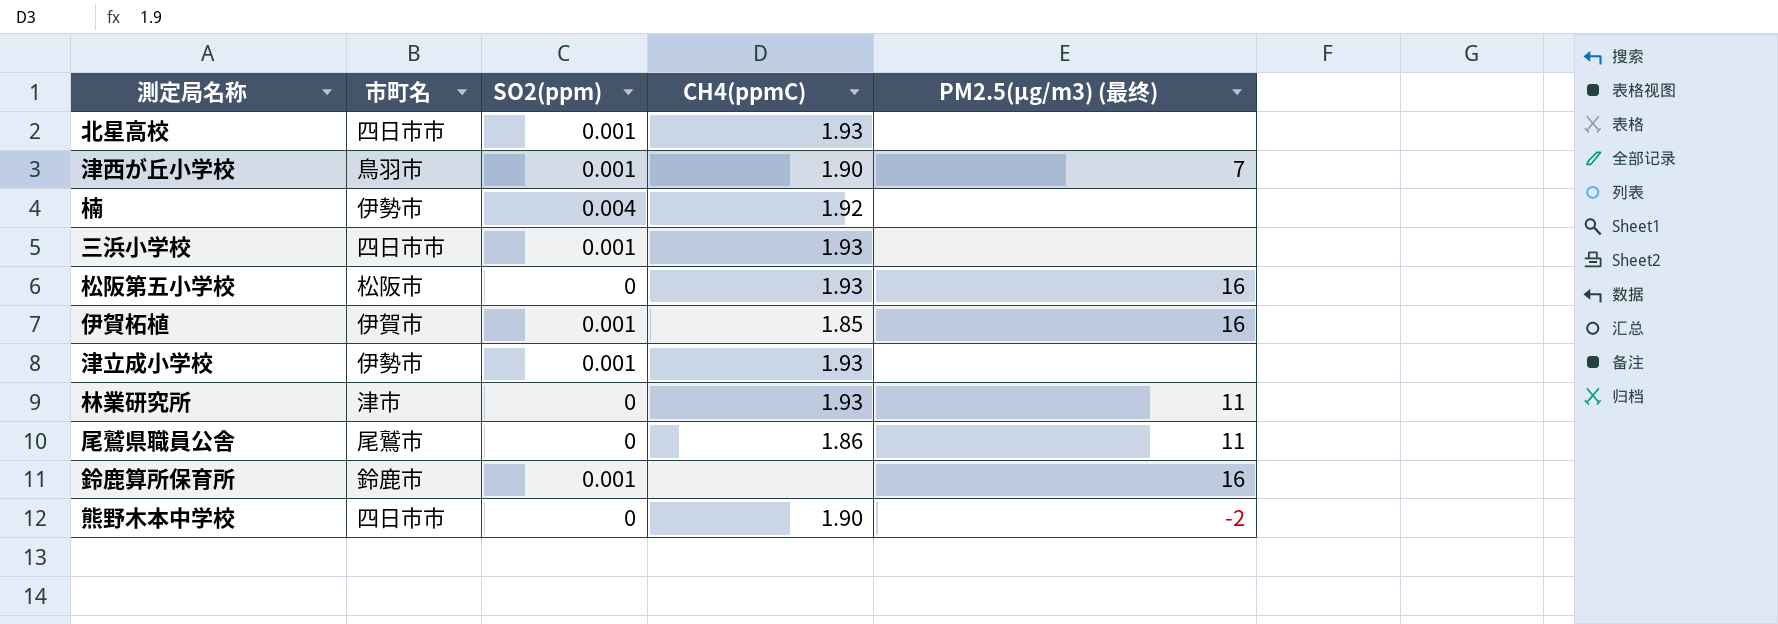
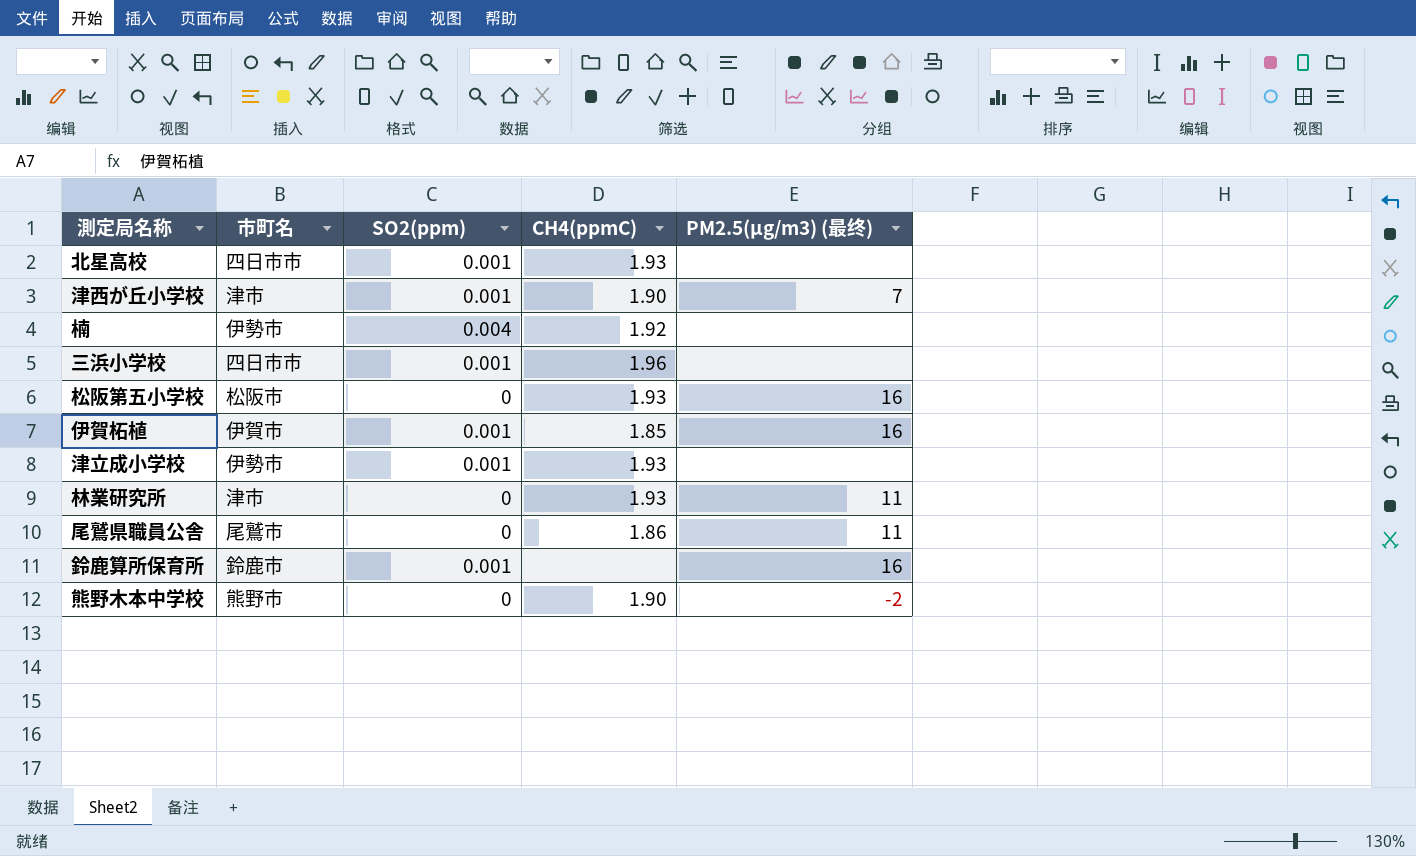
津西が丘小学校 | 市町名: 鳥羽市 -> 津市
三浜小学校 | CH4(ppmC): 1.93 -> 1.96
熊野木本中学校 | 市町名: 四日市市 -> 熊野市

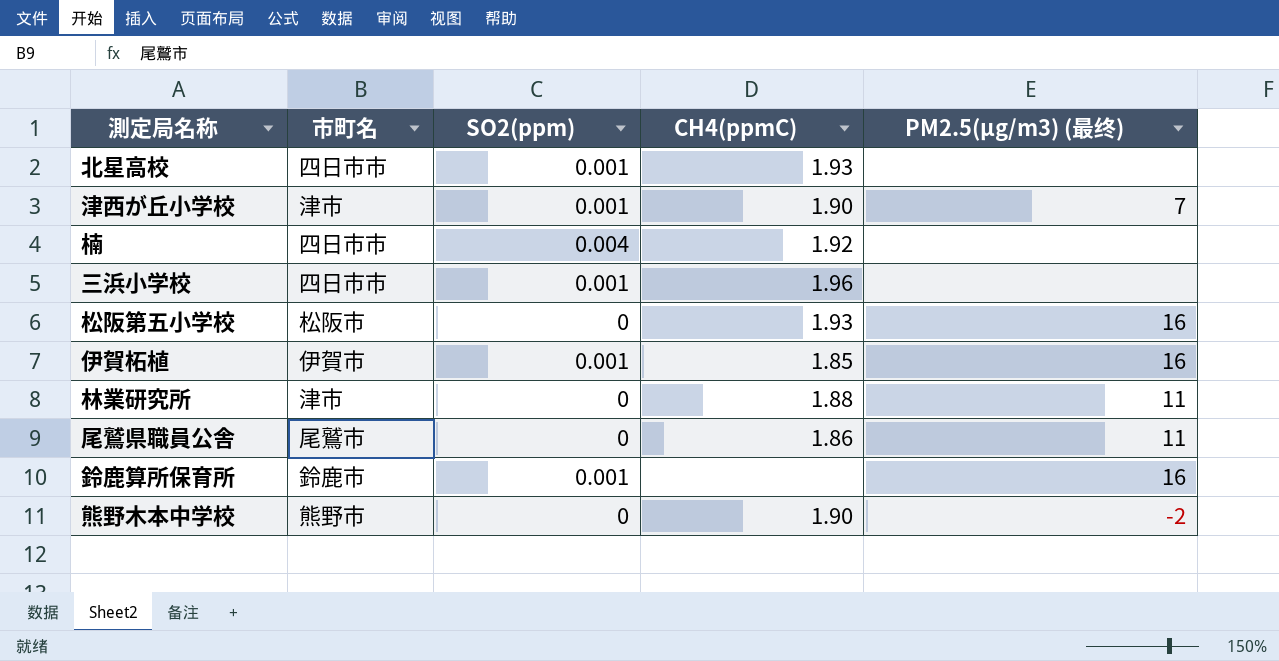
row 津立成小学校: 伊勢市 | 0.001 | 1.93 | none -> none
楠 | 市町名: 伊勢市 -> 四日市市
林業研究所 | CH4(ppmC): 1.93 -> 1.88

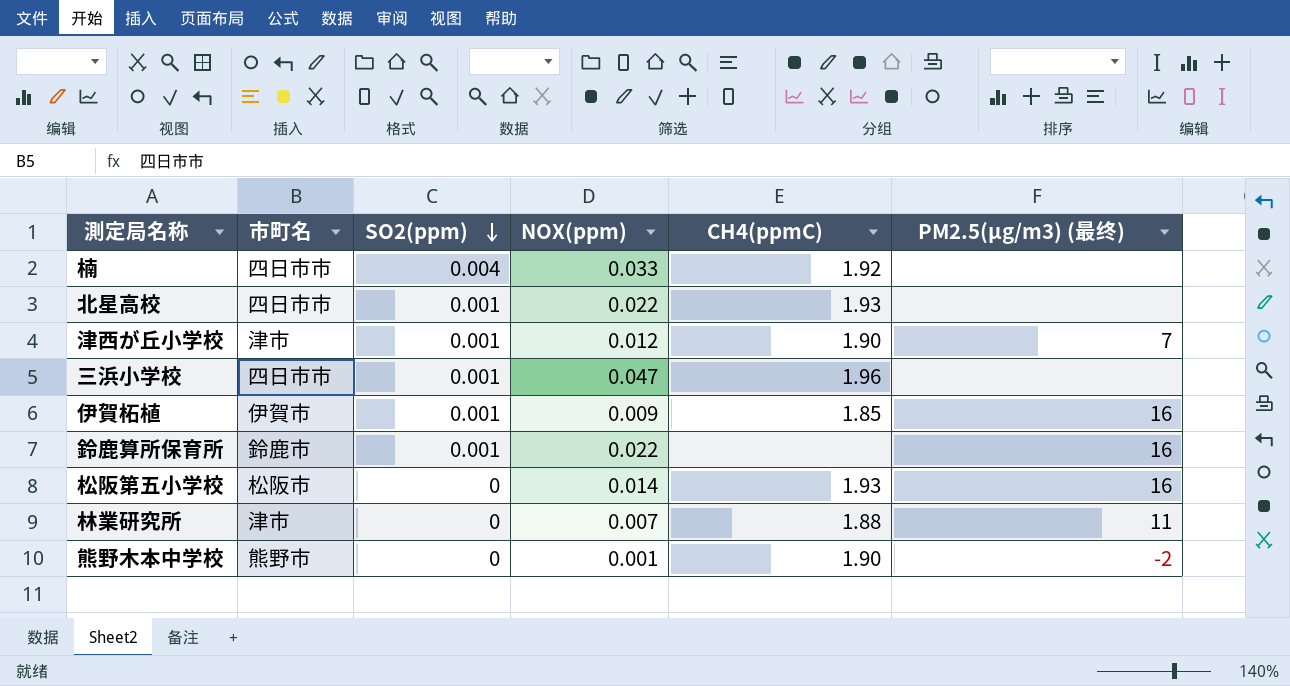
row order: none -> SO2(ppm) descending
column NOX(ppm) | position: none -> 4
row 尾鷲県職員公舎: 尾鷲市 | 0 | 1.86 | 11 -> none

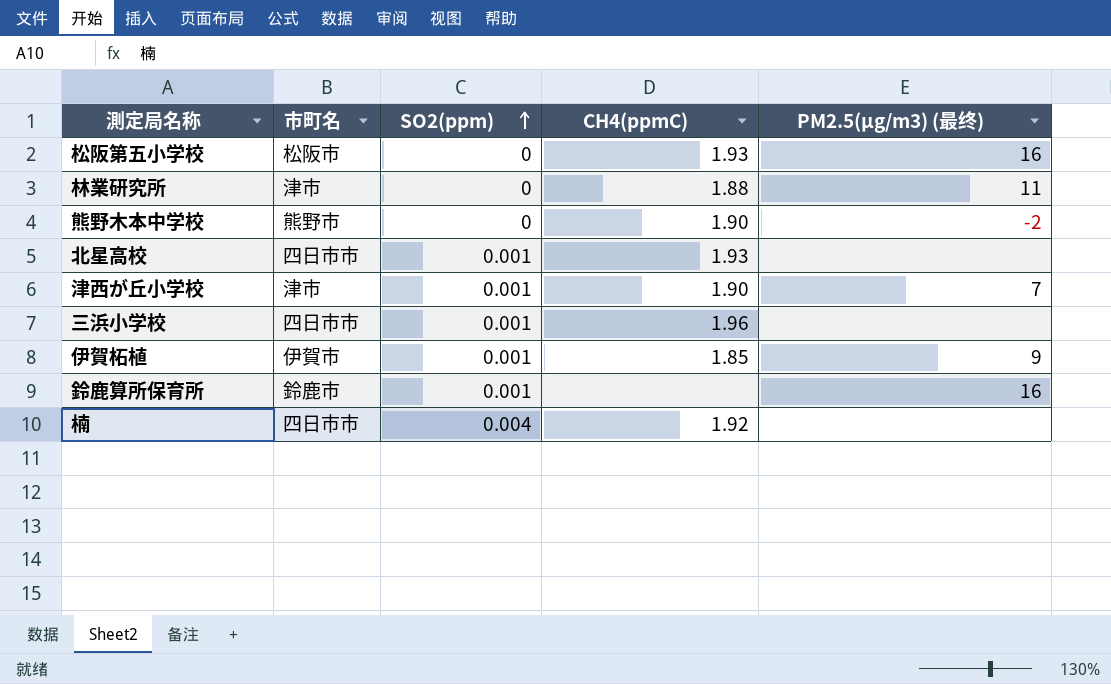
row order: SO2(ppm) descending -> SO2(ppm) ascending
column NOX(ppm) | position: 4 -> none
伊賀柘植 | PM2.5(μg/m3) (最终): 16 -> 9

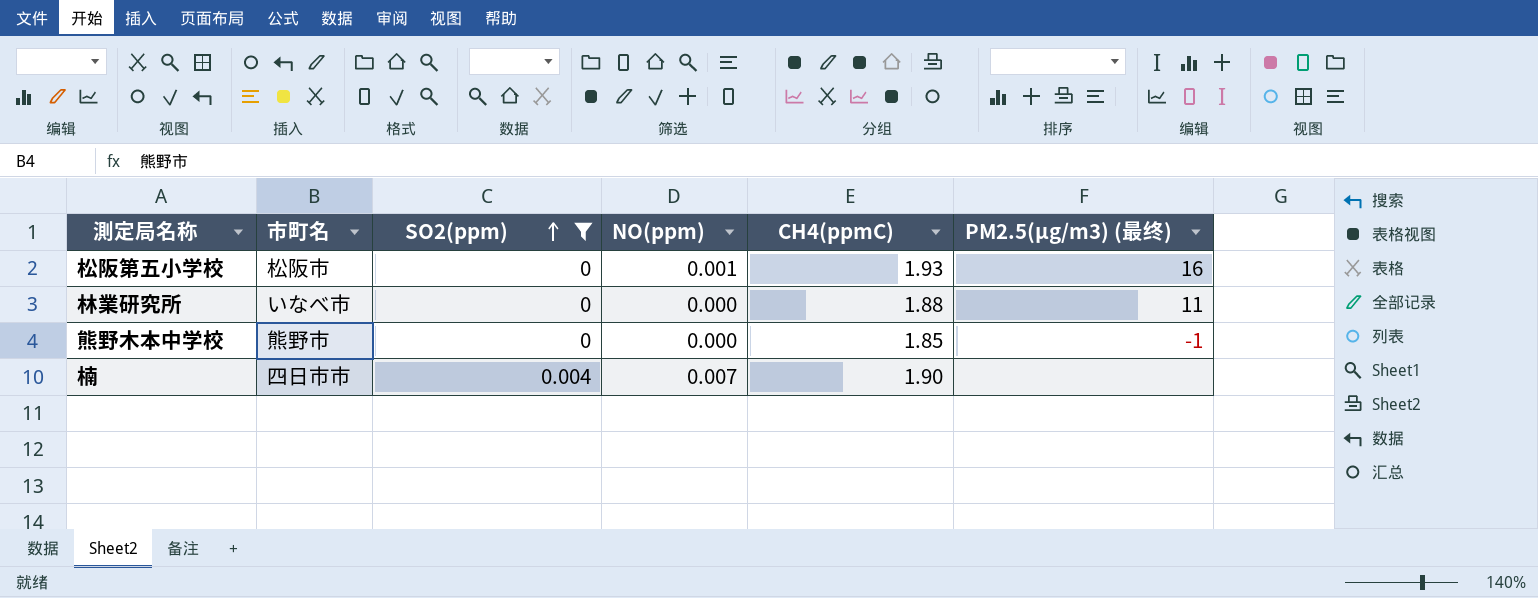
filter: none -> SO2(ppm) != 0.001
column NO(ppm) | position: none -> 4
林業研究所 | 市町名: 津市 -> いなべ市
熊野木本中学校 | CH4(ppmC): 1.90 -> 1.85
熊野木本中学校 | PM2.5(μg/m3) (最终): -2 -> -1
楠 | CH4(ppmC): 1.92 -> 1.90

